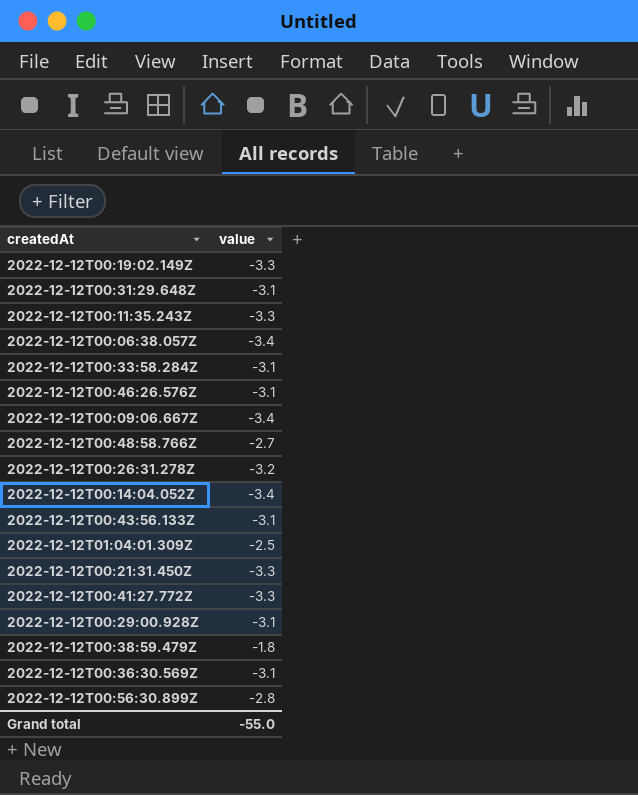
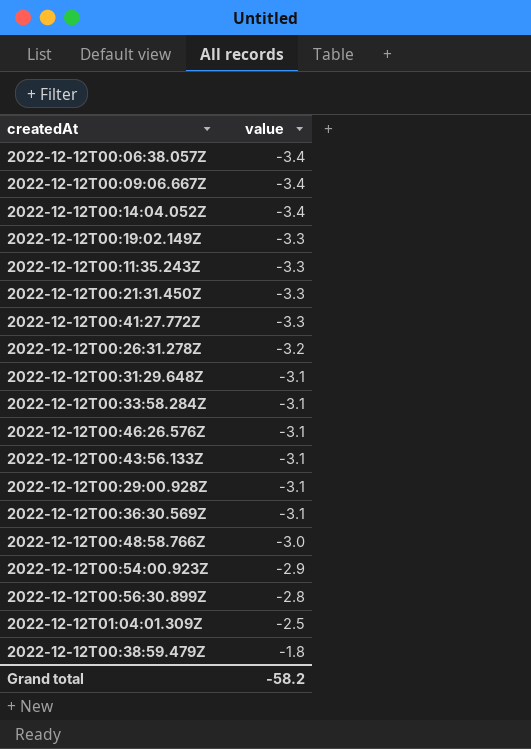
row order: none -> value ascending
2022-12-12T00:48:58.766Z | value: -2.7 -> -3.0
row 2022-12-12T00:54:00.923Z: none -> -2.9
Grand total | value: -55.0 -> -58.2

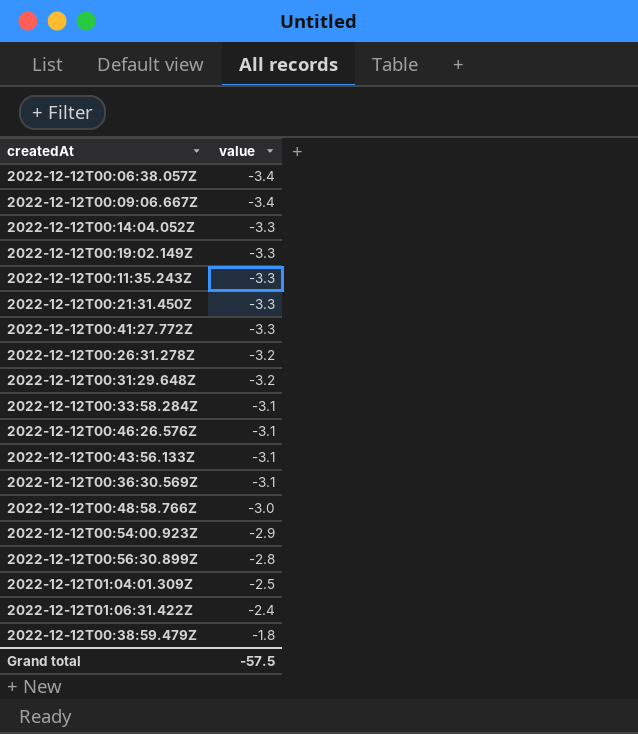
row 2022-12-12T00:29:00.928Z: -3.1 -> none
2022-12-12T00:14:04.052Z | value: -3.4 -> -3.3
2022-12-12T00:31:29.648Z | value: -3.1 -> -3.2
row 2022-12-12T01:06:31.422Z: none -> -2.4
Grand total | value: -58.2 -> -57.5

